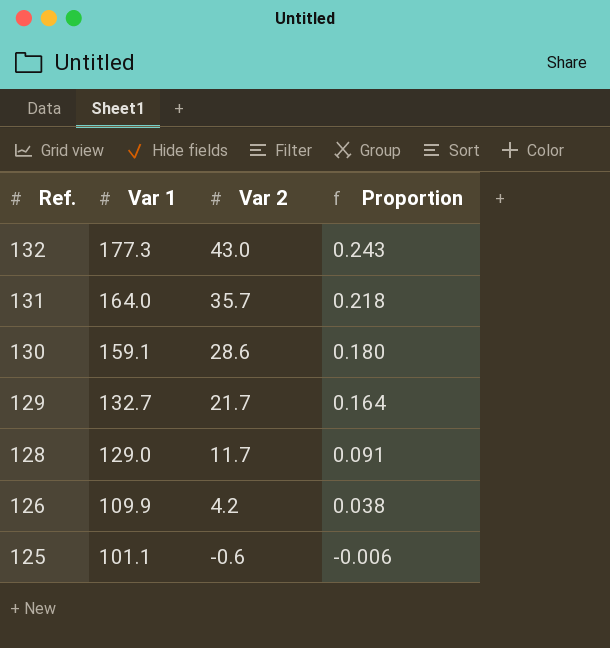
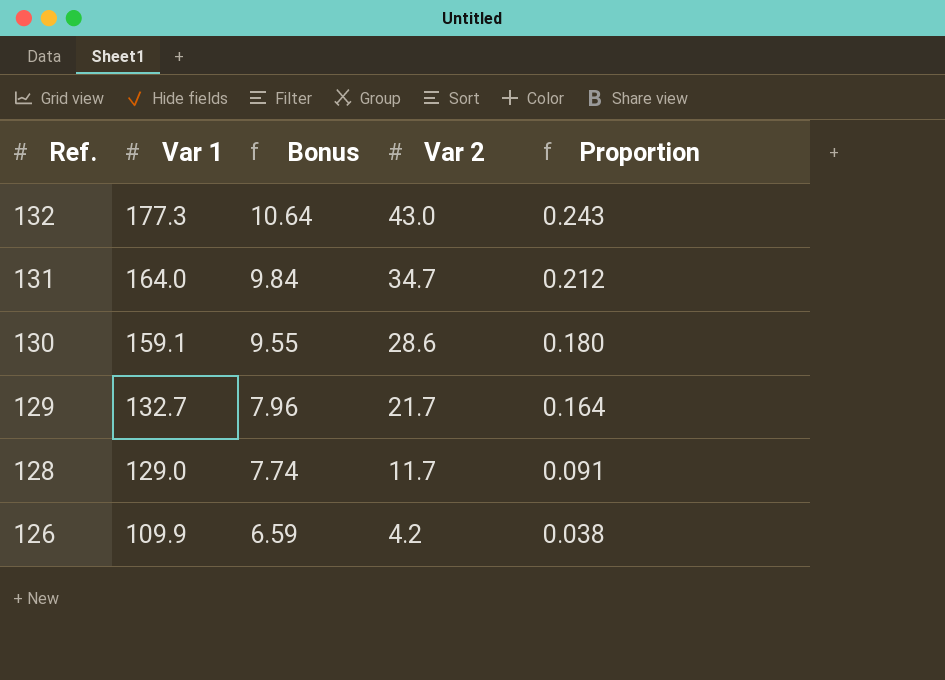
column Bonus | formula: none -> [Var 1] * 0.06
row 125: 101.1 | -0.6 | -0.006 -> none
131 | Var 2: 35.7 -> 34.7
131 | Proportion: 0.218 -> 0.212

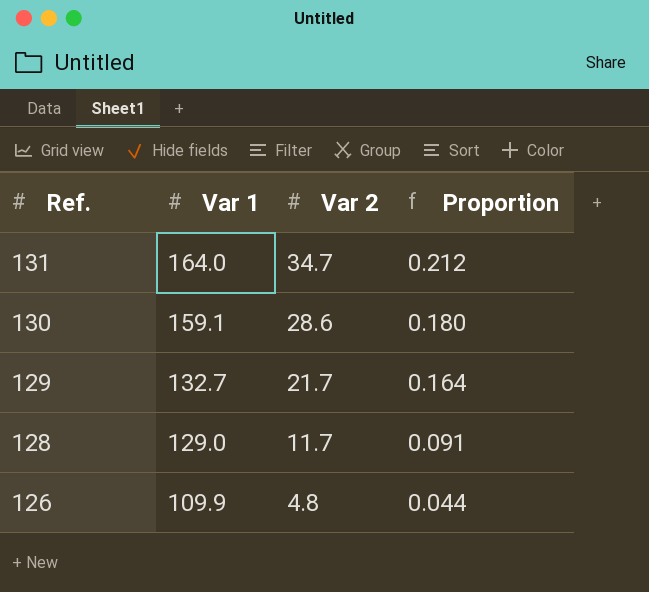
column Bonus | formula: [Var 1] * 0.06 -> none
row 132: 177.3 | 10.64 | 43.0 | 0.243 -> none
126 | Var 2: 4.2 -> 4.8
126 | Proportion: 0.038 -> 0.044

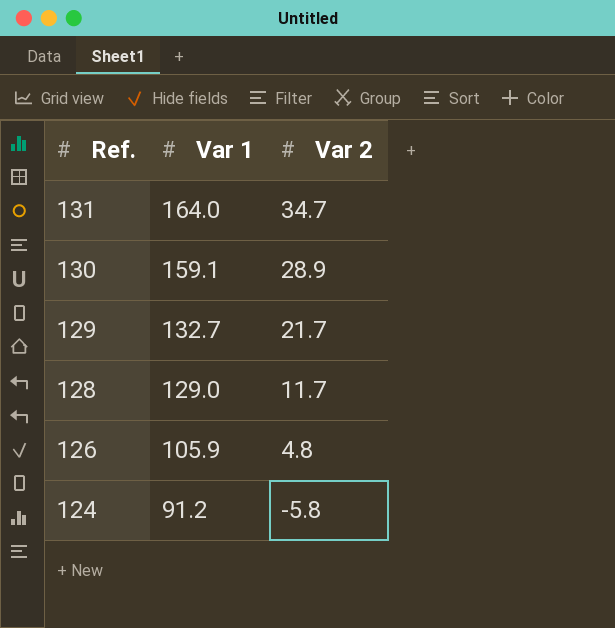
column Proportion | formula: [Var 2] / [Var 1] -> none
130 | Var 2: 28.6 -> 28.9
126 | Var 1: 109.9 -> 105.9
row 124: none -> 91.2 | -5.8

